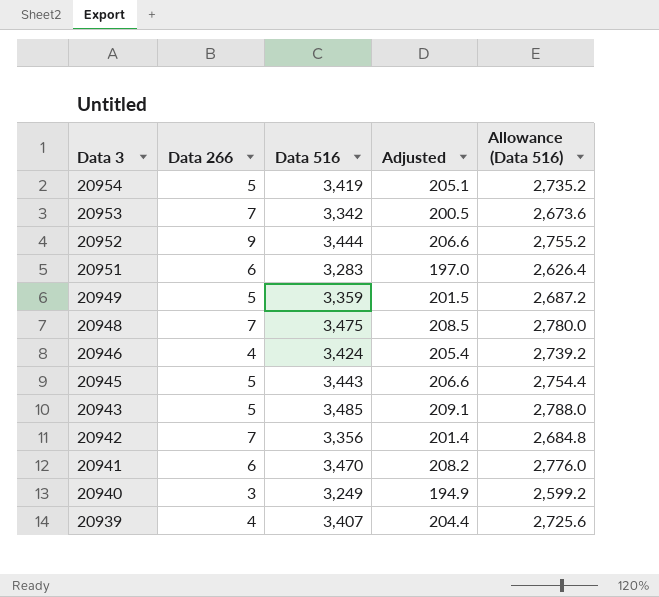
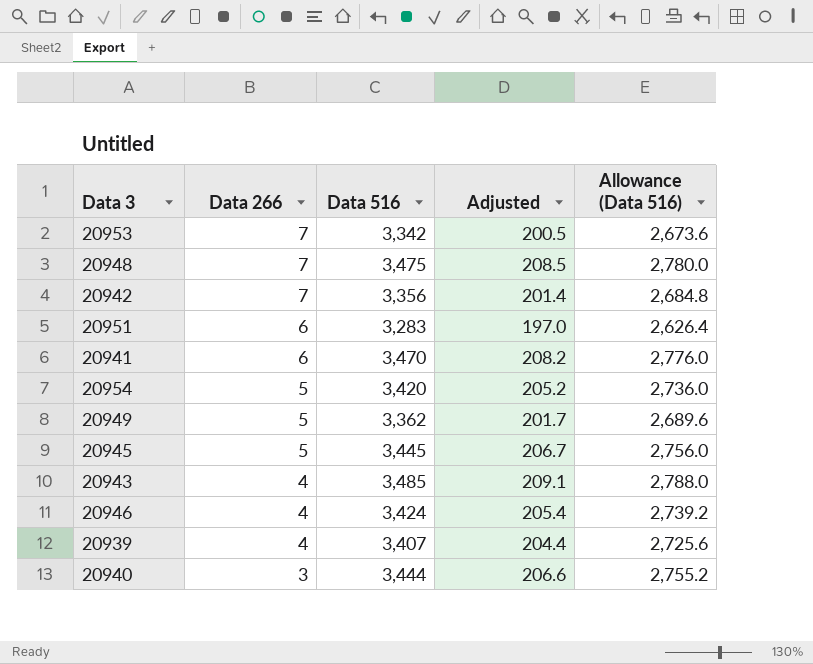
row order: Data 3 descending -> Data 266 descending
row 20952: 9 | 3,444 | 206.6 | 2,755.2 -> none
20954 | Data 516: 3,419 -> 3,420
20954 | Adjusted: 205.1 -> 205.2
20954 | Allowance (Data 516): 2,735.2 -> 2,736.0
20949 | Data 516: 3,359 -> 3,362
20949 | Adjusted: 201.5 -> 201.7
20949 | Allowance (Data 516): 2,687.2 -> 2,689.6
20945 | Data 516: 3,443 -> 3,445
20945 | Adjusted: 206.6 -> 206.7
20945 | Allowance (Data 516): 2,754.4 -> 2,756.0
20943 | Data 266: 5 -> 4
20940 | Data 516: 3,249 -> 3,444
20940 | Adjusted: 194.9 -> 206.6
20940 | Allowance (Data 516): 2,599.2 -> 2,755.2

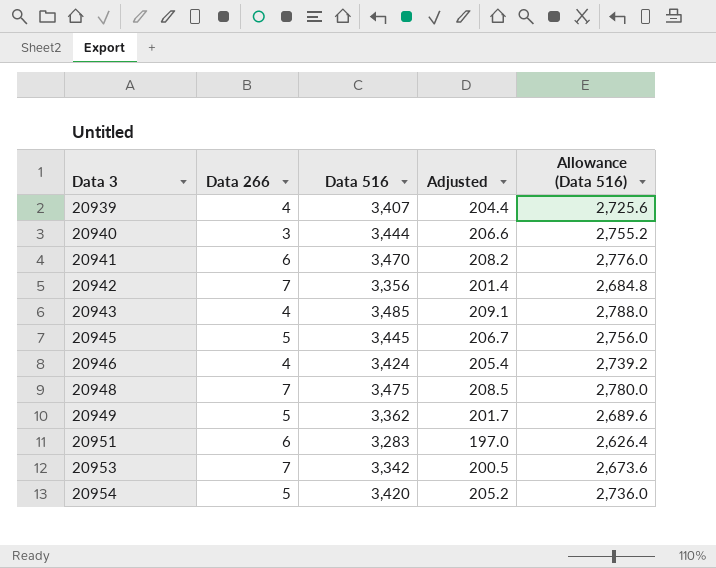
row order: Data 266 descending -> Data 3 ascending

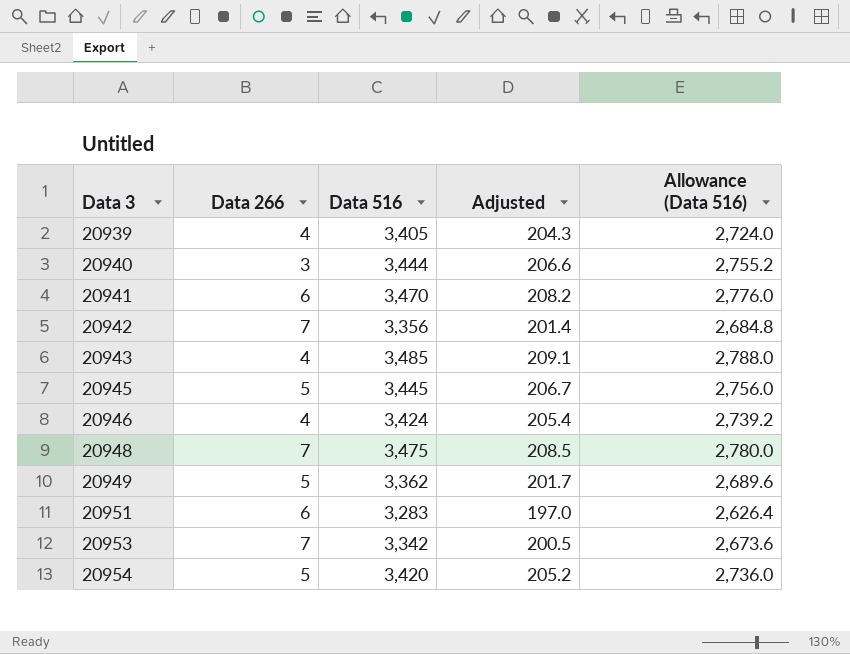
20939 | Data 516: 3,407 -> 3,405
20939 | Adjusted: 204.4 -> 204.3
20939 | Allowance (Data 516): 2,725.6 -> 2,724.0

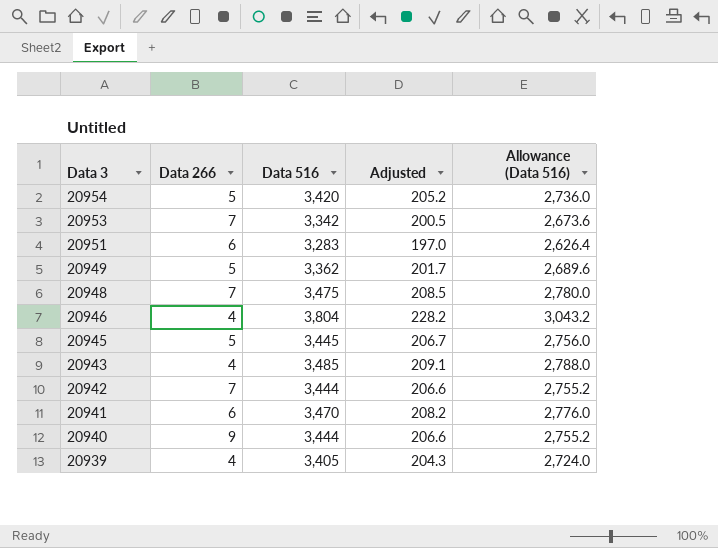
row order: Data 3 ascending -> Data 3 descending
20946 | Data 516: 3,424 -> 3,804
20946 | Adjusted: 205.4 -> 228.2
20946 | Allowance (Data 516): 2,739.2 -> 3,043.2
20942 | Data 516: 3,356 -> 3,444
20942 | Adjusted: 201.4 -> 206.6
20942 | Allowance (Data 516): 2,684.8 -> 2,755.2
20940 | Data 266: 3 -> 9

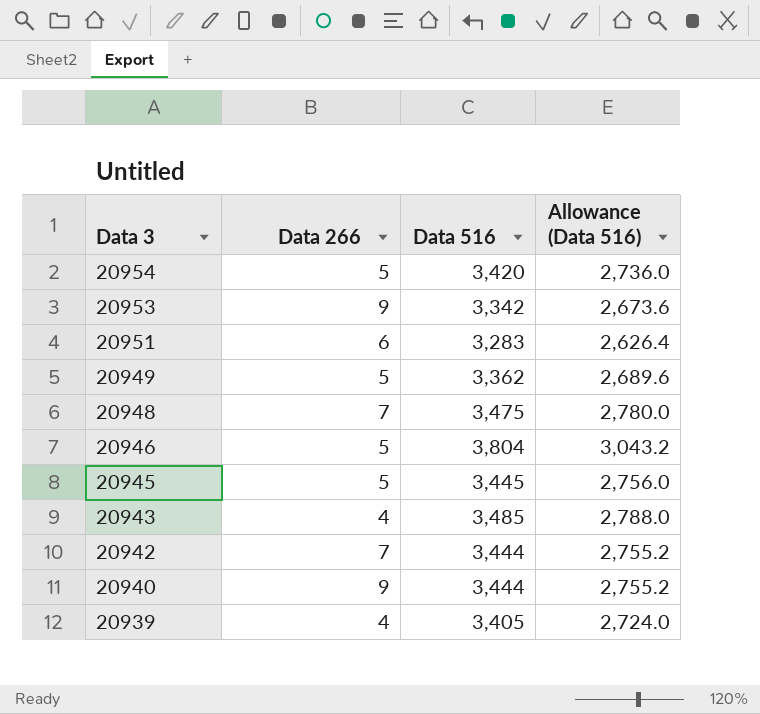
column Adjusted | formula: [Data 516] * 0.06 -> none
row 20941: 6 | 3,470 | 208.2 | 2,776.0 -> none
20953 | Data 266: 7 -> 9
20946 | Data 266: 4 -> 5

